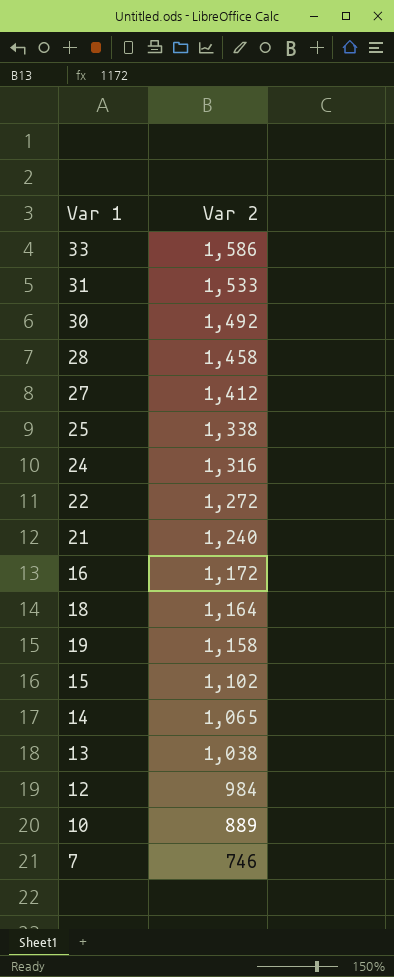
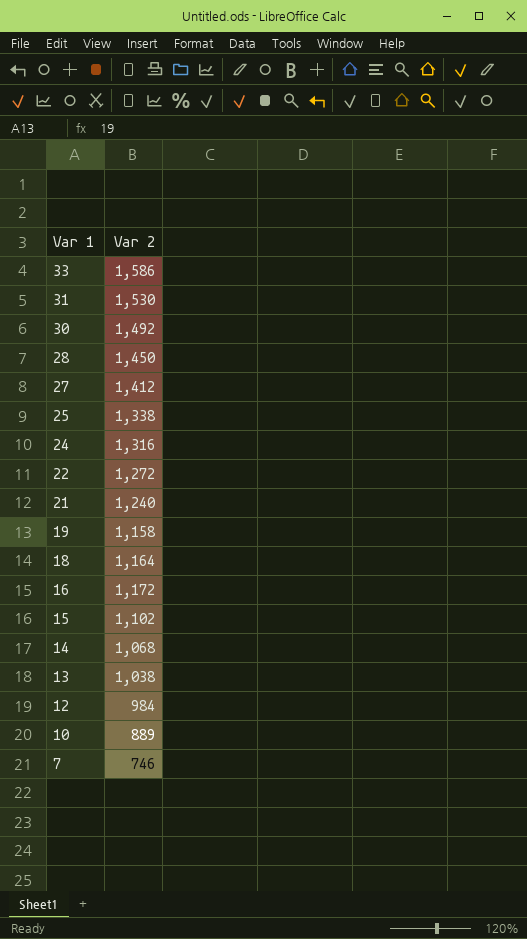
row order: Var 2 descending -> Var 1 descending
31 | Var 2: 1,533 -> 1,530
28 | Var 2: 1,458 -> 1,450
14 | Var 2: 1,065 -> 1,068

